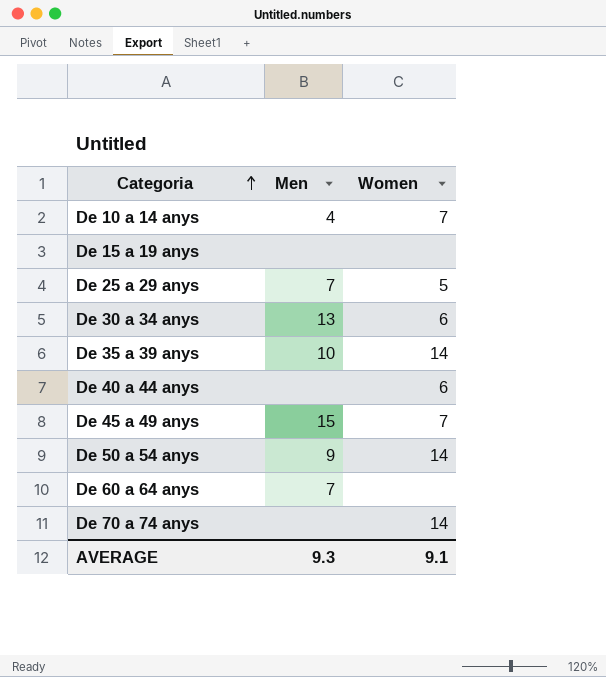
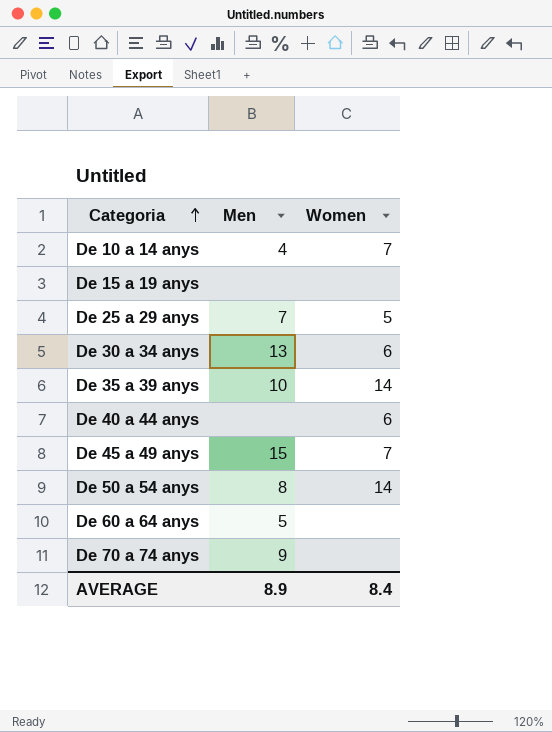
De 50 a 54 anys | Men: 9 -> 8
De 60 a 64 anys | Men: 7 -> 5
De 70 a 74 anys | Men: none -> 9
De 70 a 74 anys | Women: 14 -> none
AVERAGE | Men: 9.3 -> 8.9
AVERAGE | Women: 9.1 -> 8.4

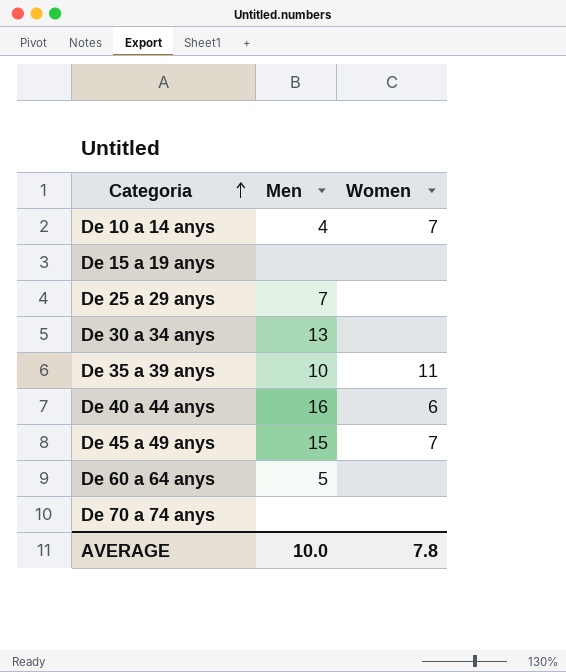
row De 50 a 54 anys: 8 | 14 -> none
De 25 a 29 anys | Women: 5 -> none
De 30 a 34 anys | Women: 6 -> none
De 35 a 39 anys | Women: 14 -> 11
De 40 a 44 anys | Men: none -> 16
De 70 a 74 anys | Men: 9 -> none
AVERAGE | Men: 8.9 -> 10.0
AVERAGE | Women: 8.4 -> 7.8

